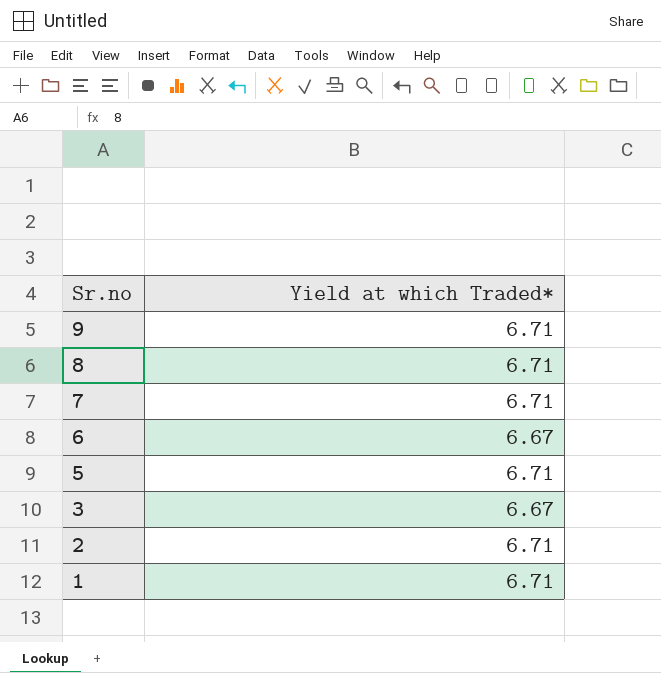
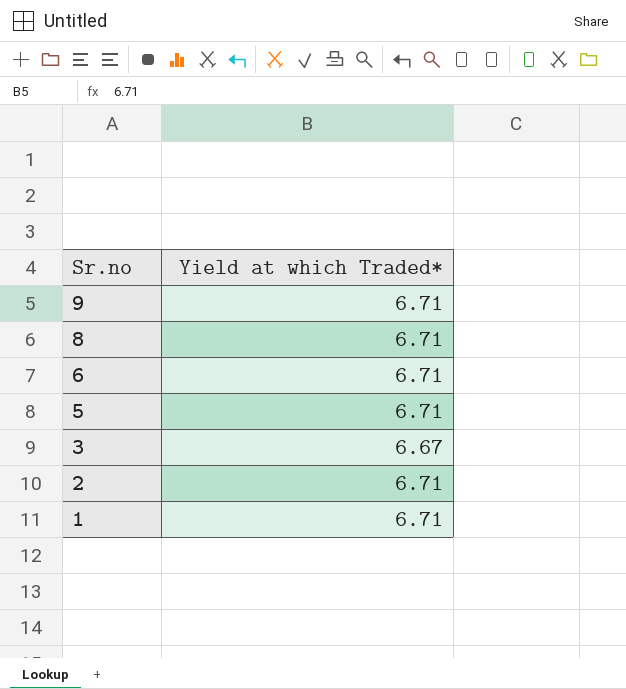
row 7: 6.71 -> none
6 | Yield at which Traded*: 6.67 -> 6.71

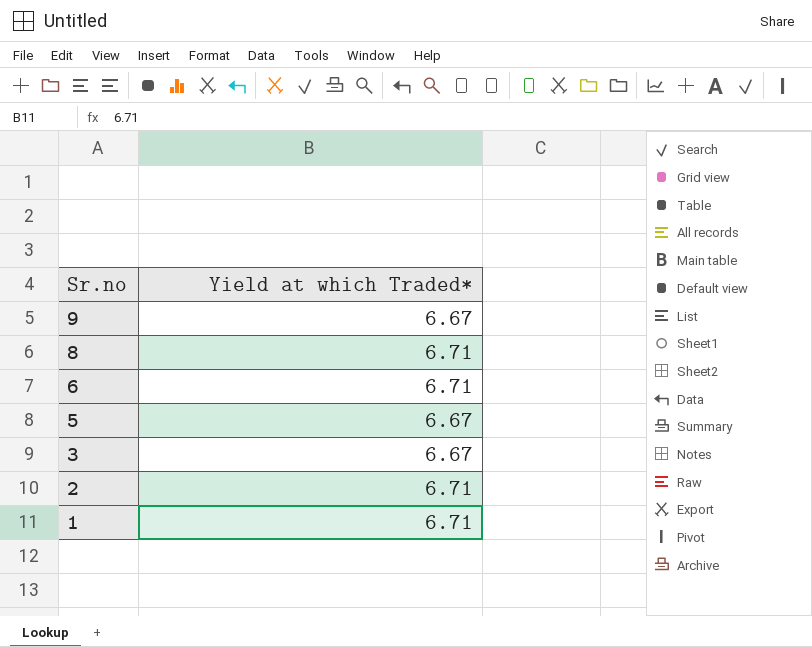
9 | Yield at which Traded*: 6.71 -> 6.67
5 | Yield at which Traded*: 6.71 -> 6.67

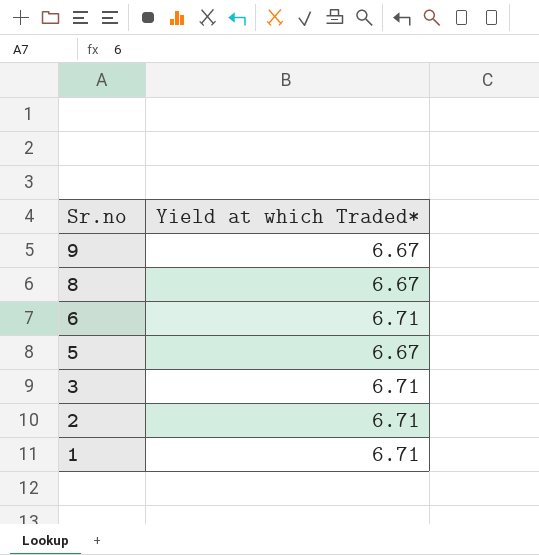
8 | Yield at which Traded*: 6.71 -> 6.67
3 | Yield at which Traded*: 6.67 -> 6.71

